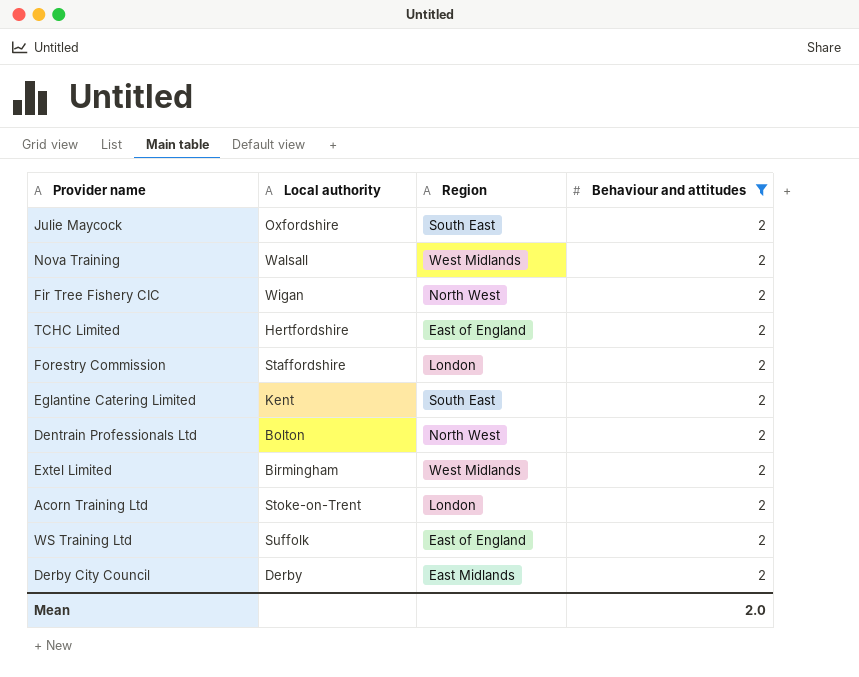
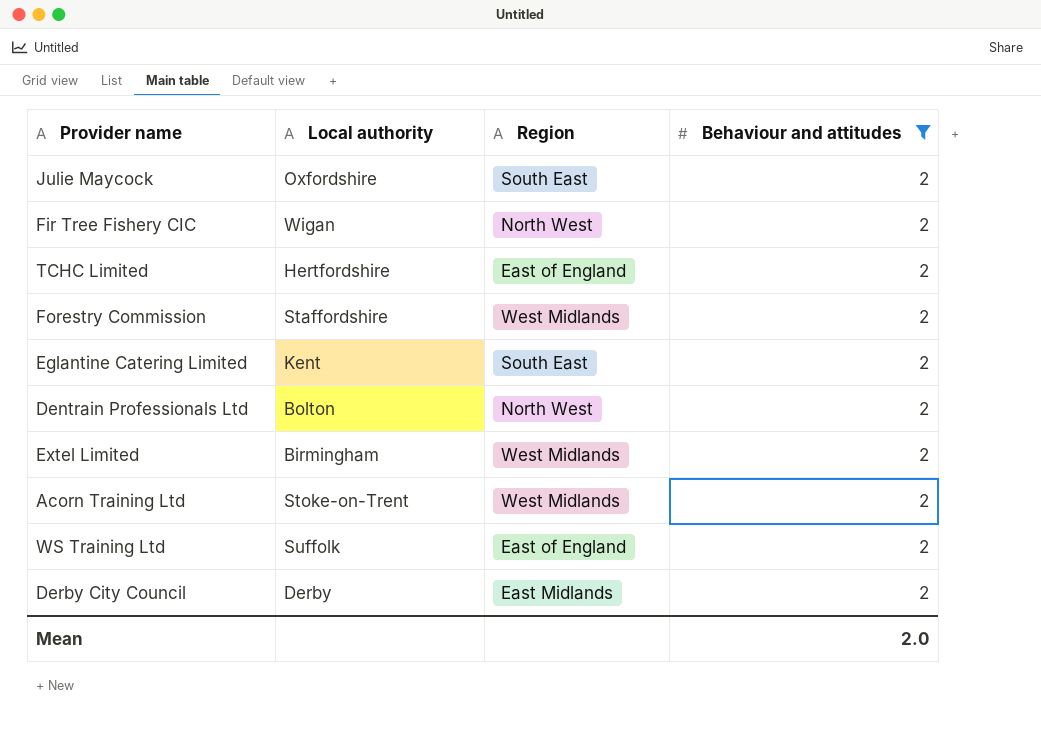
row Nova Training: Walsall | West Midlands | 2 -> none
Forestry Commission | Region: London -> West Midlands
Acorn Training Ltd | Region: London -> West Midlands

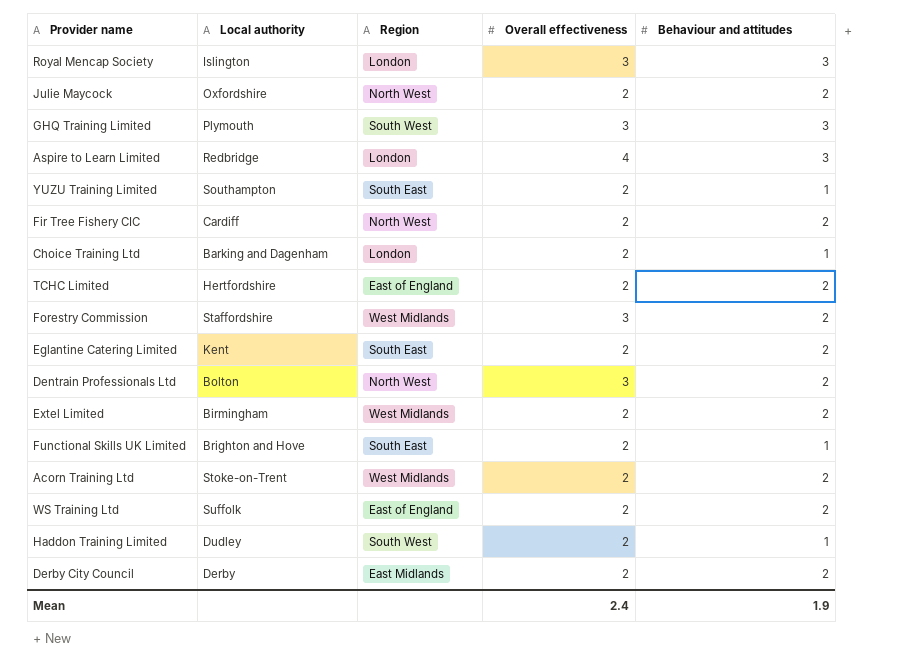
filter: Behaviour and attitudes = 2 -> none
column Overall effectiveness | position: none -> 4
Julie Maycock | Region: South East -> North West
Fir Tree Fishery CIC | Local authority: Wigan -> Cardiff
Mean | Behaviour and attitudes: 2.0 -> 1.9

